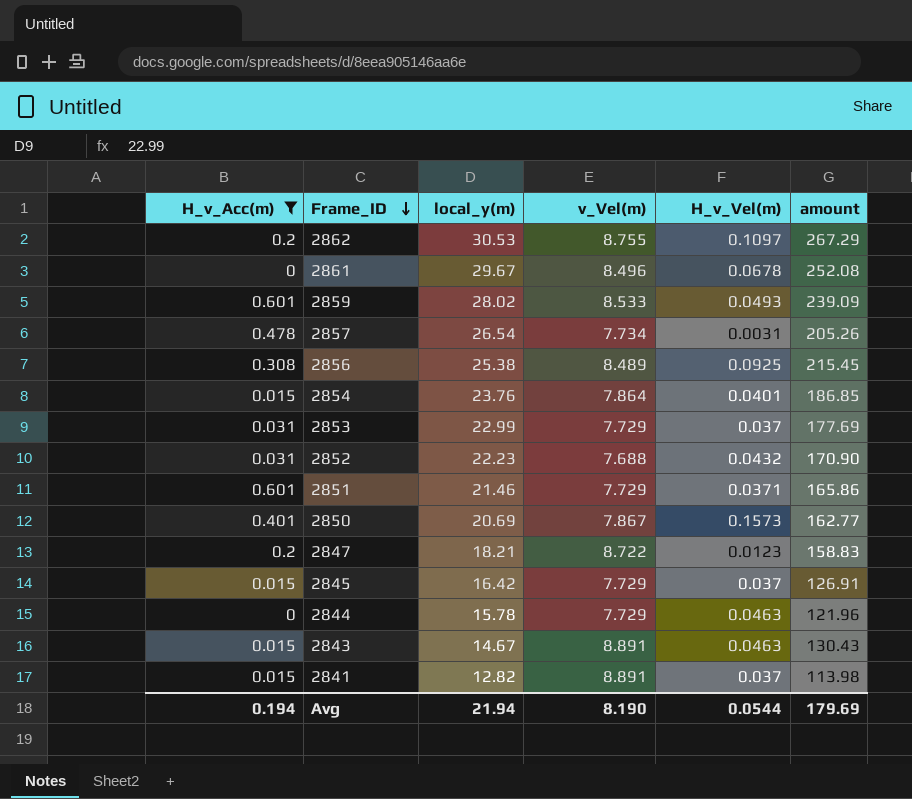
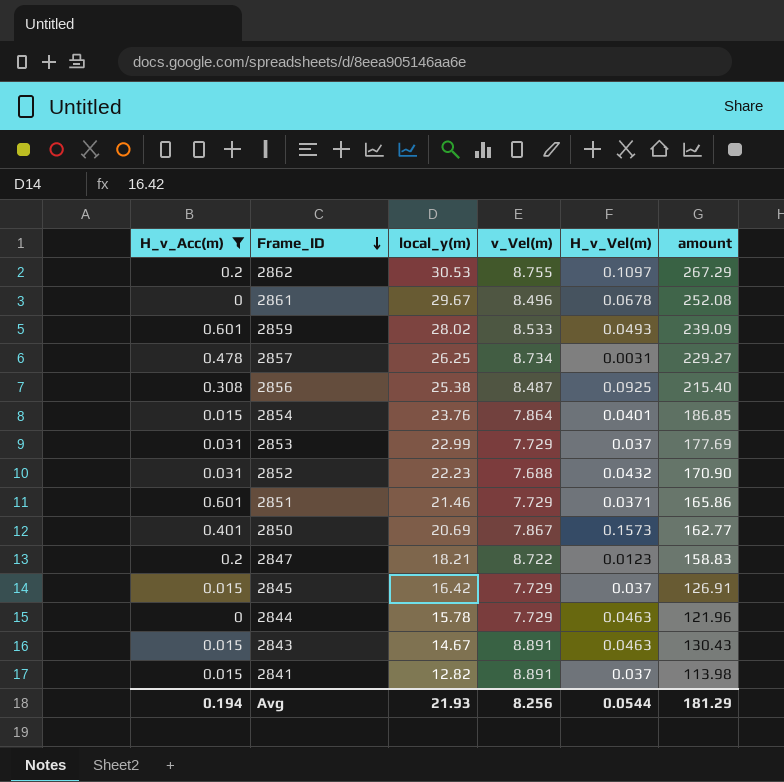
2857 | local_y(m): 26.54 -> 26.25
2857 | v_Vel(m): 7.734 -> 8.734
2857 | amount: 205.26 -> 229.27
2856 | v_Vel(m): 8.489 -> 8.487
2856 | amount: 215.45 -> 215.40
Avg | local_y(m): 21.94 -> 21.93
Avg | v_Vel(m): 8.190 -> 8.256
Avg | amount: 179.69 -> 181.29

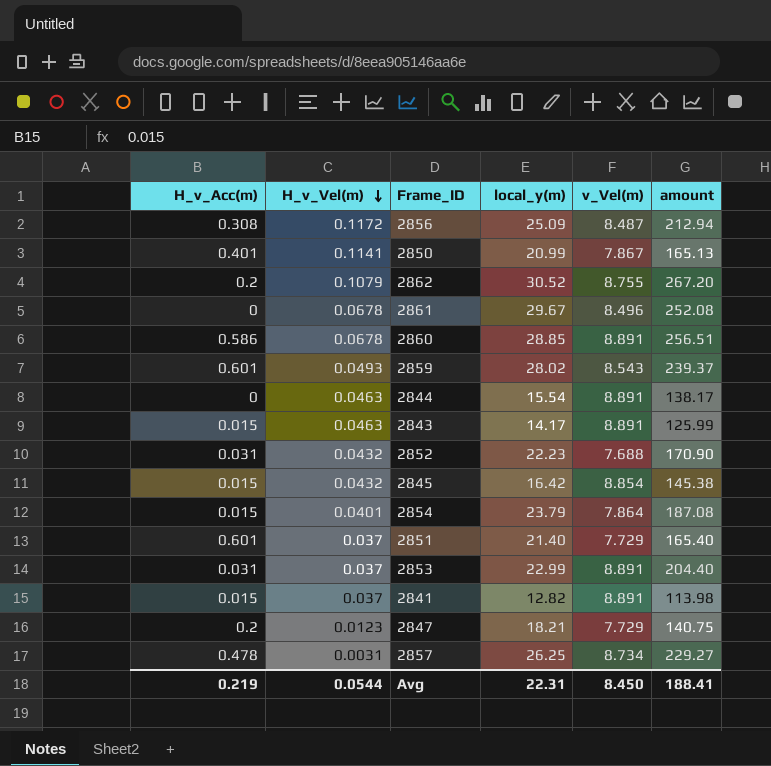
filter: H_v_Acc(m) != 0.586 -> none
row order: Frame_ID descending -> H_v_Vel(m) descending
column H_v_Vel(m) | position: 5 -> 2
2856 | H_v_Vel(m): 0.0925 -> 0.1172
2856 | local_y(m): 25.38 -> 25.09
2856 | amount: 215.40 -> 212.94
2850 | H_v_Vel(m): 0.1573 -> 0.1141
2850 | local_y(m): 20.69 -> 20.99
2850 | amount: 162.77 -> 165.13
2862 | H_v_Vel(m): 0.1097 -> 0.1079
2862 | local_y(m): 30.53 -> 30.52
2862 | amount: 267.29 -> 267.20
2859 | v_Vel(m): 8.533 -> 8.543
2859 | amount: 239.09 -> 239.37
2844 | local_y(m): 15.78 -> 15.54
2844 | v_Vel(m): 7.729 -> 8.891
2844 | amount: 121.96 -> 138.17
2843 | local_y(m): 14.67 -> 14.17
2843 | amount: 130.43 -> 125.99
2845 | H_v_Vel(m): 0.037 -> 0.0432
2845 | v_Vel(m): 7.729 -> 8.854
2845 | amount: 126.91 -> 145.38
2854 | local_y(m): 23.76 -> 23.79
2854 | amount: 186.85 -> 187.08
2851 | H_v_Vel(m): 0.0371 -> 0.037
2851 | local_y(m): 21.46 -> 21.40
2851 | amount: 165.86 -> 165.40
2853 | v_Vel(m): 7.729 -> 8.891
2853 | amount: 177.69 -> 204.40
2847 | v_Vel(m): 8.722 -> 7.729
2847 | amount: 158.83 -> 140.75
Avg | H_v_Acc(m): 0.194 -> 0.219
Avg | local_y(m): 21.93 -> 22.31
Avg | v_Vel(m): 8.256 -> 8.450
Avg | amount: 181.29 -> 188.41

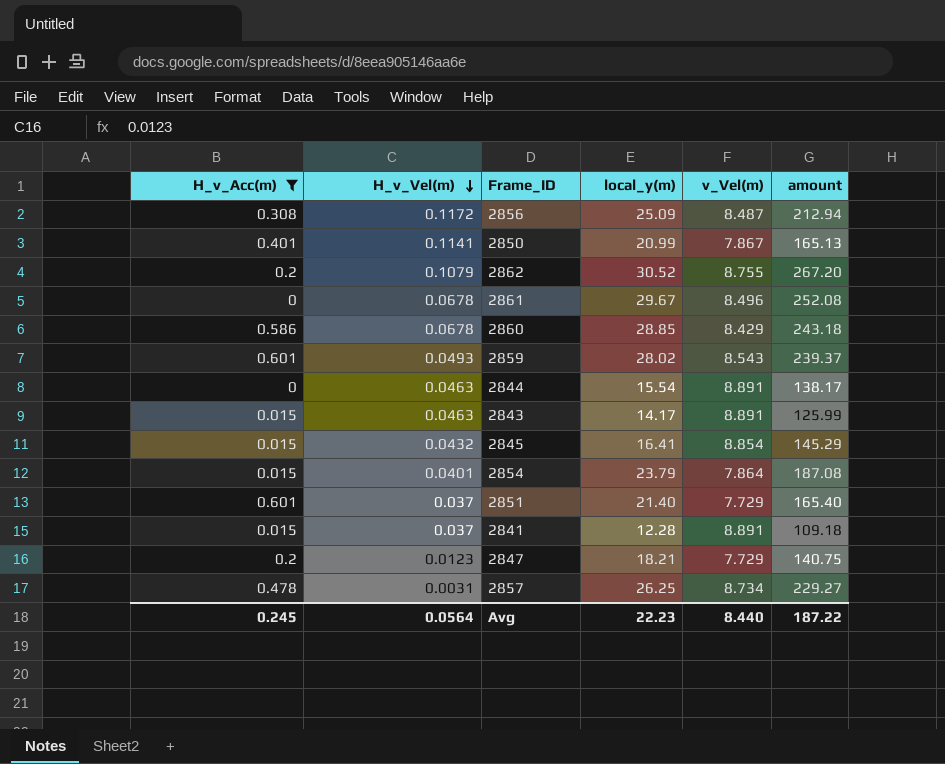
filter: none -> H_v_Acc(m) != 0.031
2860 | v_Vel(m): 8.891 -> 8.429
2860 | amount: 256.51 -> 243.18
2845 | local_y(m): 16.42 -> 16.41
2845 | amount: 145.38 -> 145.29
2841 | local_y(m): 12.82 -> 12.28
2841 | amount: 113.98 -> 109.18
Avg | H_v_Acc(m): 0.219 -> 0.245
Avg | H_v_Vel(m): 0.0544 -> 0.0564
Avg | local_y(m): 22.31 -> 22.23
Avg | v_Vel(m): 8.450 -> 8.440
Avg | amount: 188.41 -> 187.22

